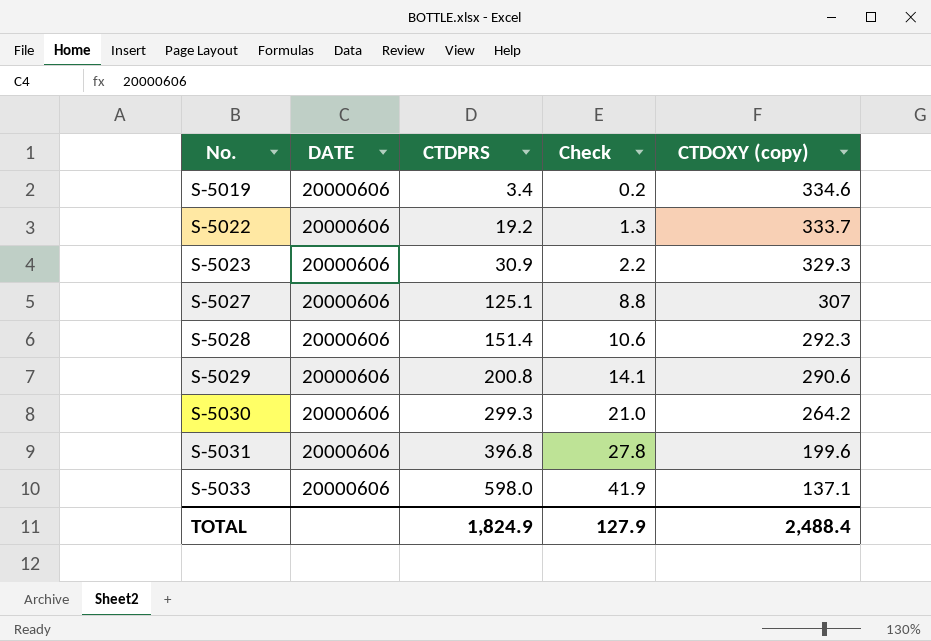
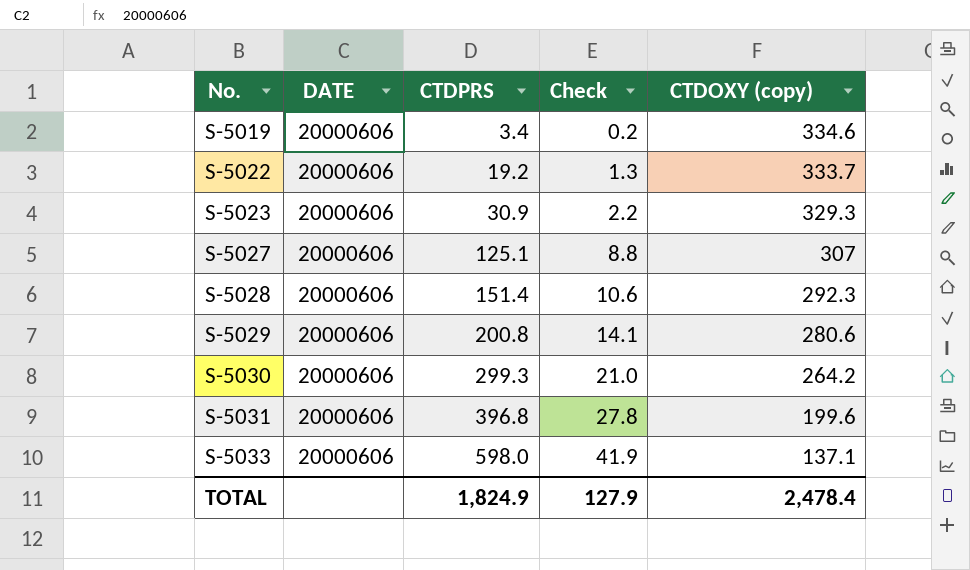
S-5029 | CTDOXY (copy): 290.6 -> 280.6
TOTAL | CTDOXY (copy): 2,488.4 -> 2,478.4

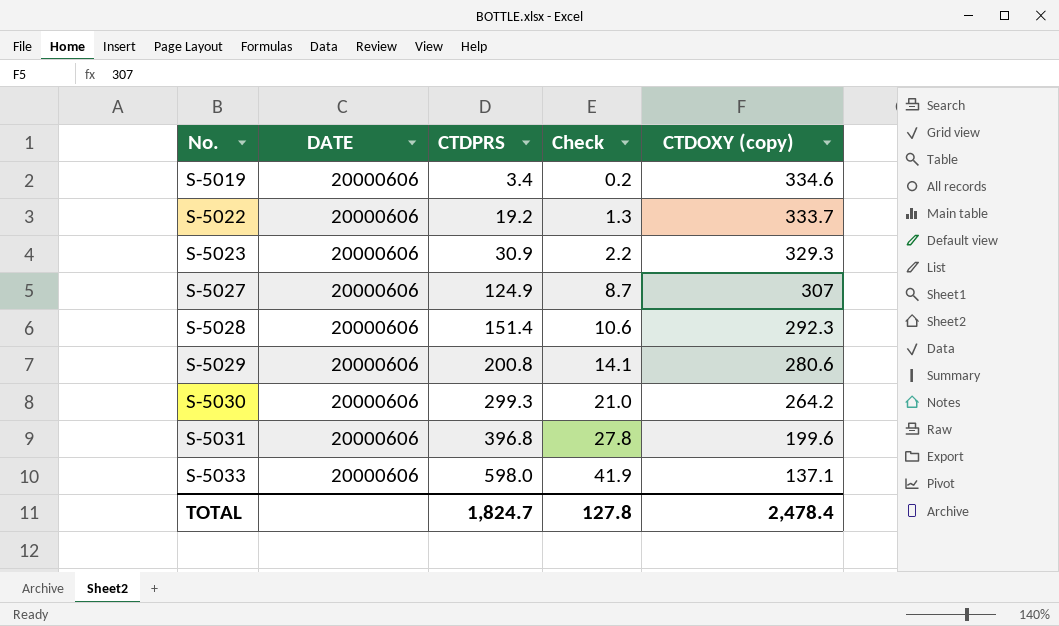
S-5027 | CTDPRS: 125.1 -> 124.9
S-5027 | Check: 8.8 -> 8.7
TOTAL | CTDPRS: 1,824.9 -> 1,824.7
TOTAL | Check: 127.9 -> 127.8

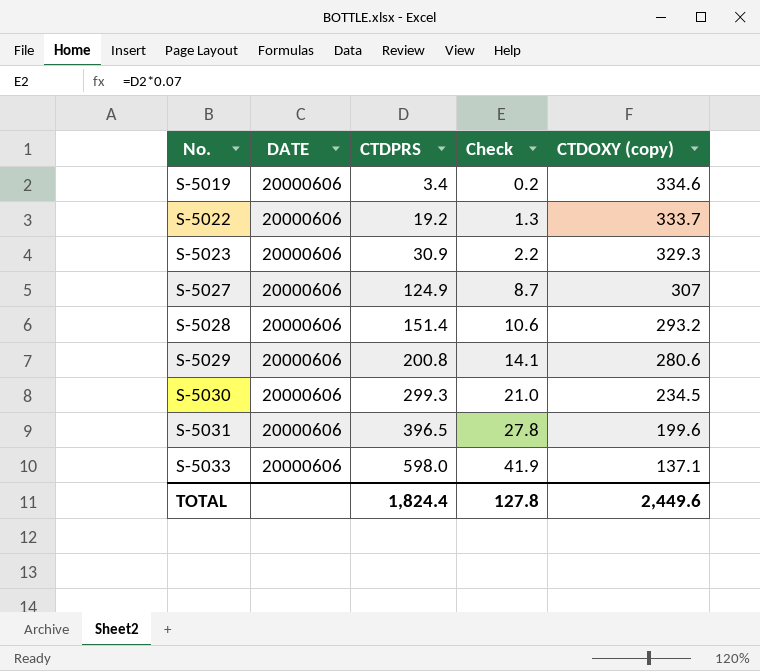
S-5028 | CTDOXY (copy): 292.3 -> 293.2
S-5030 | CTDOXY (copy): 264.2 -> 234.5
S-5031 | CTDPRS: 396.8 -> 396.5
TOTAL | CTDPRS: 1,824.7 -> 1,824.4
TOTAL | CTDOXY (copy): 2,478.4 -> 2,449.6

